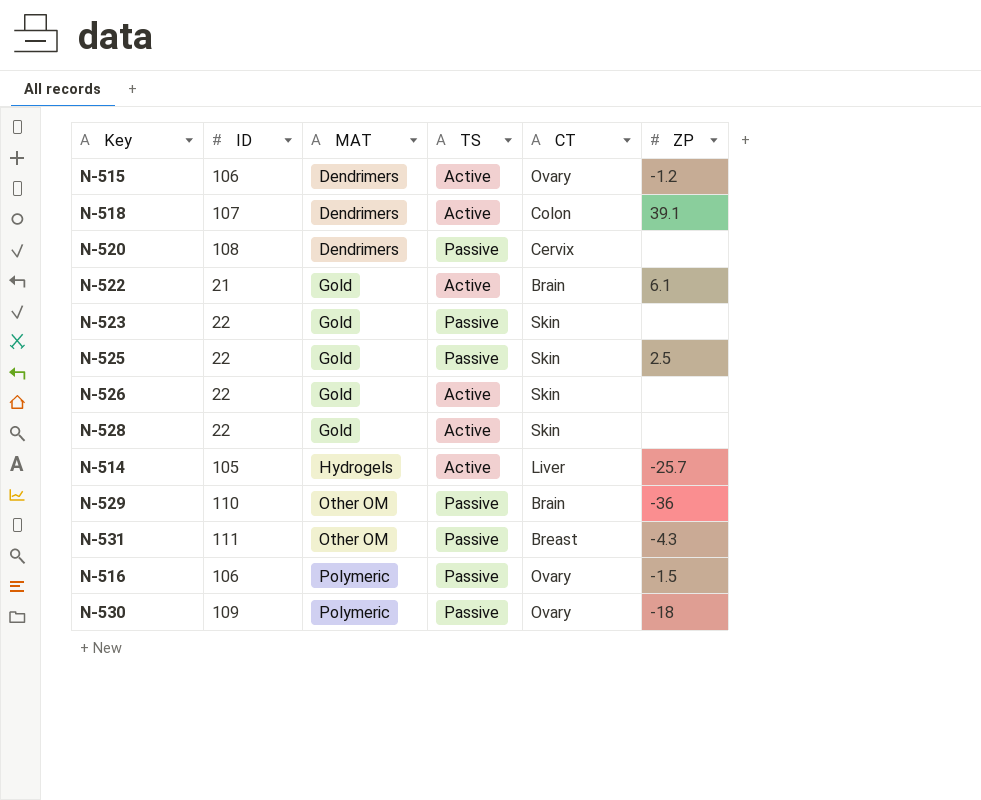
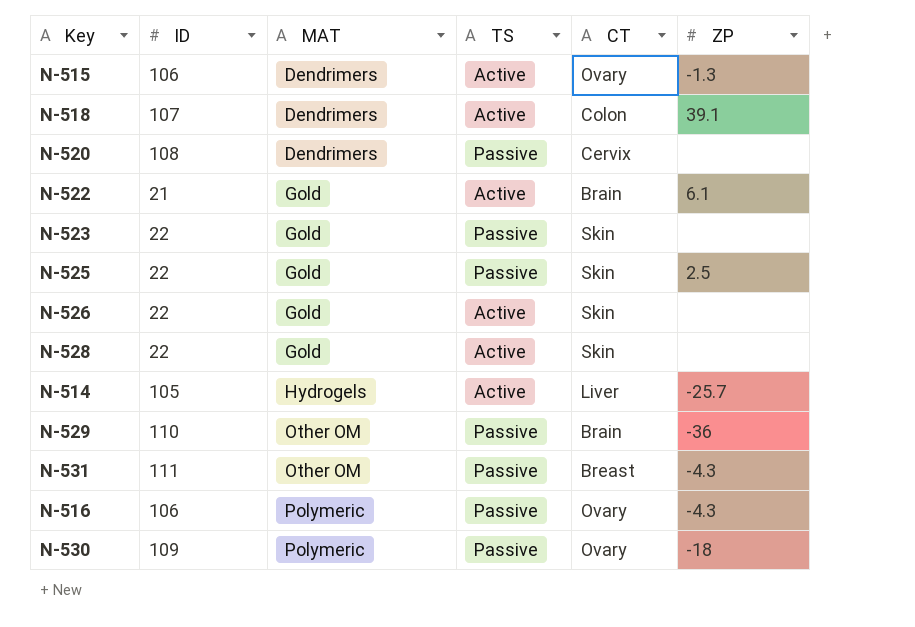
N-515 | ZP: -1.2 -> -1.3
N-516 | ZP: -1.5 -> -4.3

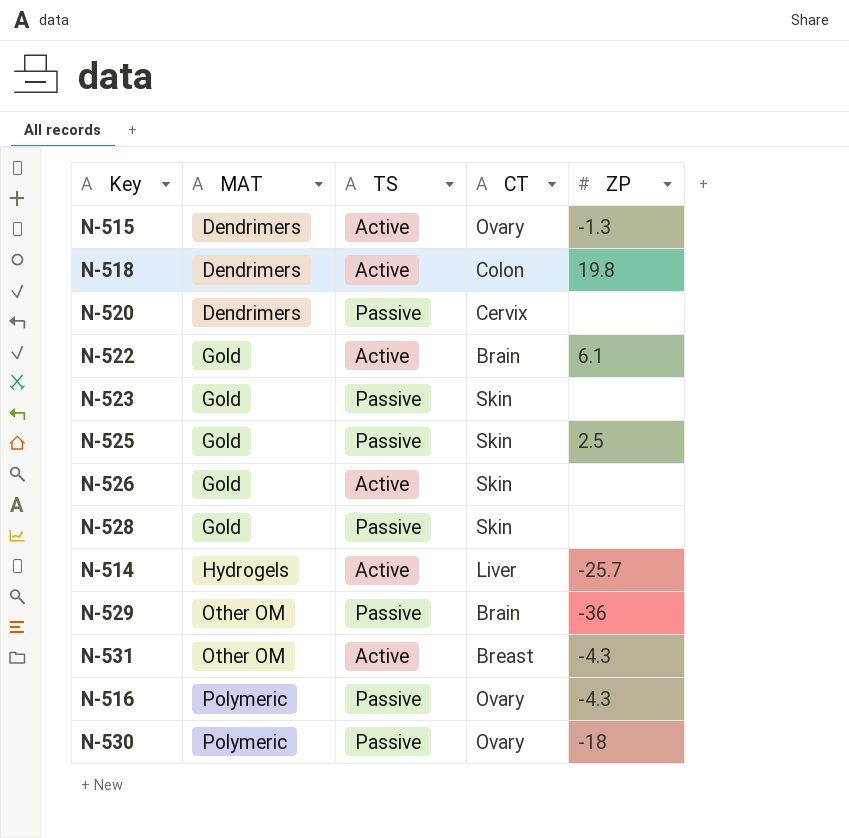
column ID | position: 2 -> none
N-518 | ZP: 39.1 -> 19.8
N-528 | TS: Active -> Passive
N-531 | TS: Passive -> Active

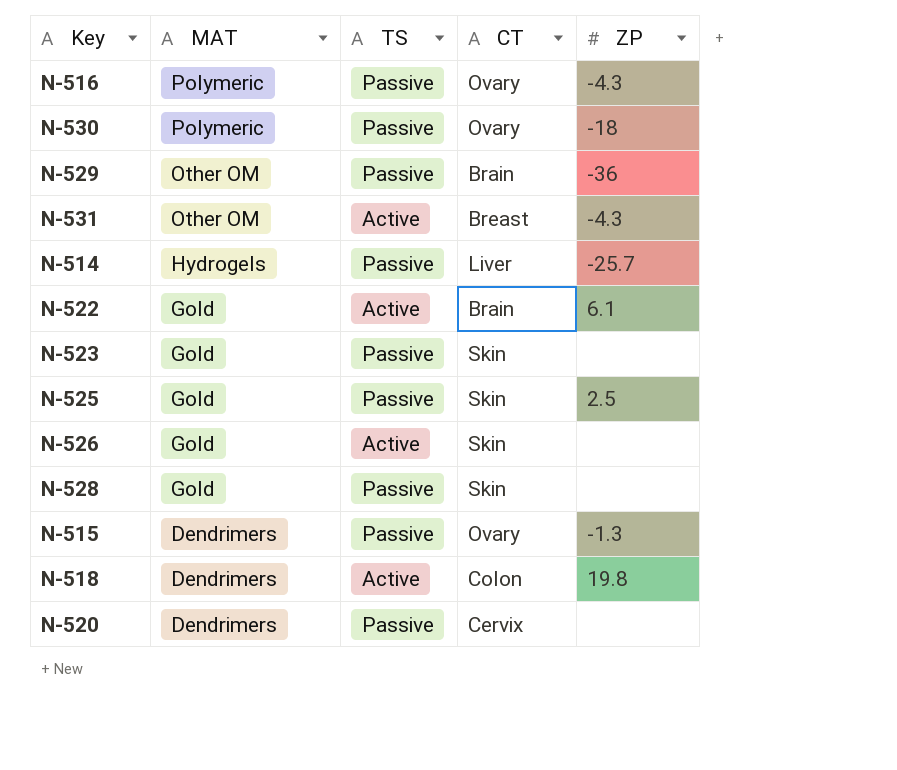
row order: MAT ascending -> MAT descending
N-514 | TS: Active -> Passive
N-515 | TS: Active -> Passive

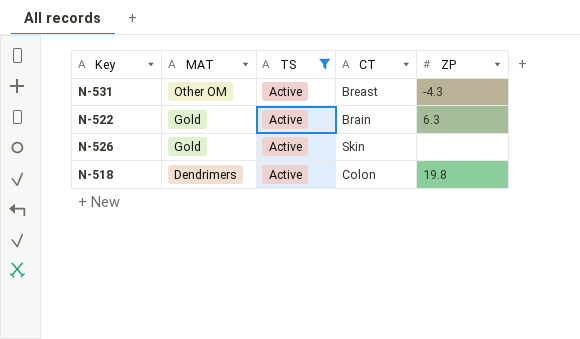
filter: none -> TS = Active
N-522 | ZP: 6.1 -> 6.3

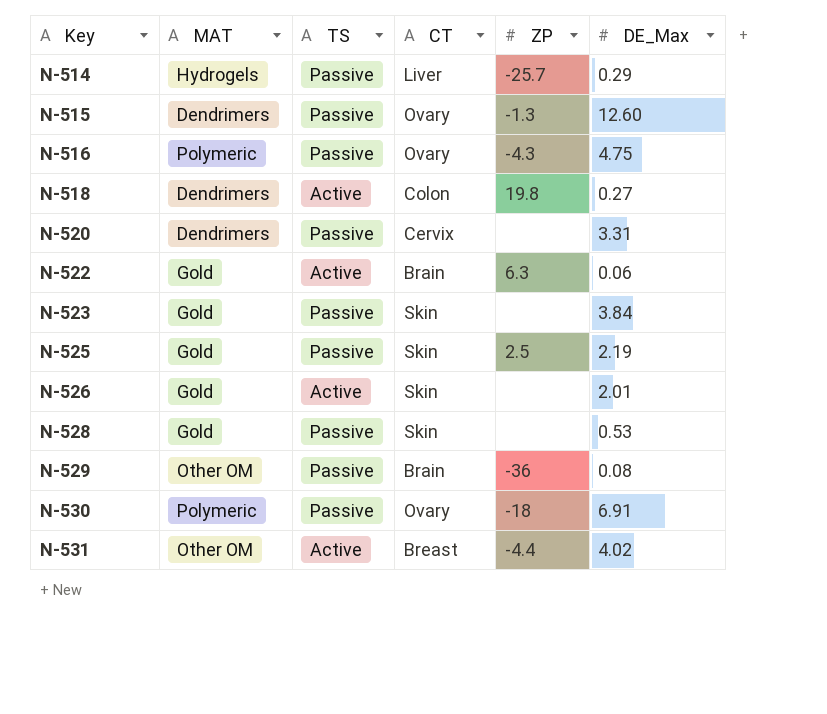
filter: TS = Active -> none
row order: MAT descending -> Key ascending
column DE_Max | position: none -> 6
N-531 | ZP: -4.3 -> -4.4

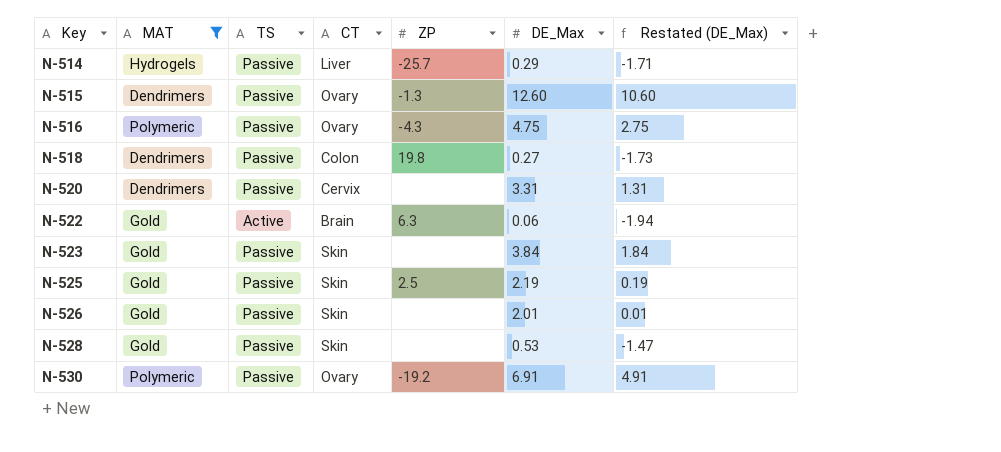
filter: none -> MAT != Other OM
column Restated (DE_Max) | formula: none -> [DE_Max] - 2
N-518 | TS: Active -> Passive
N-526 | TS: Active -> Passive
N-530 | ZP: -18 -> -19.2

